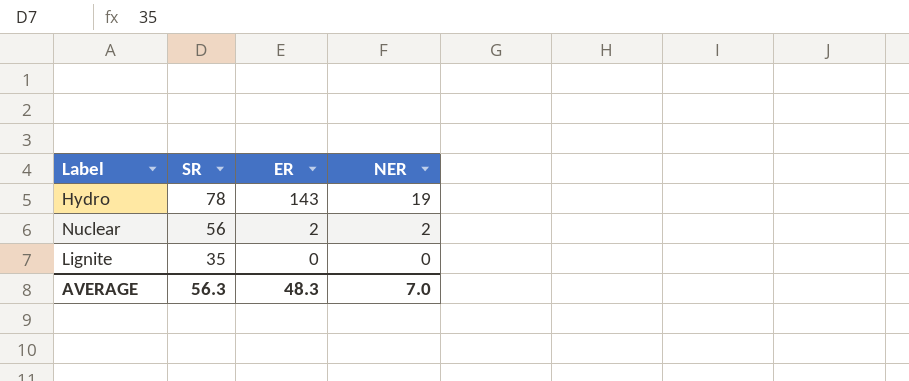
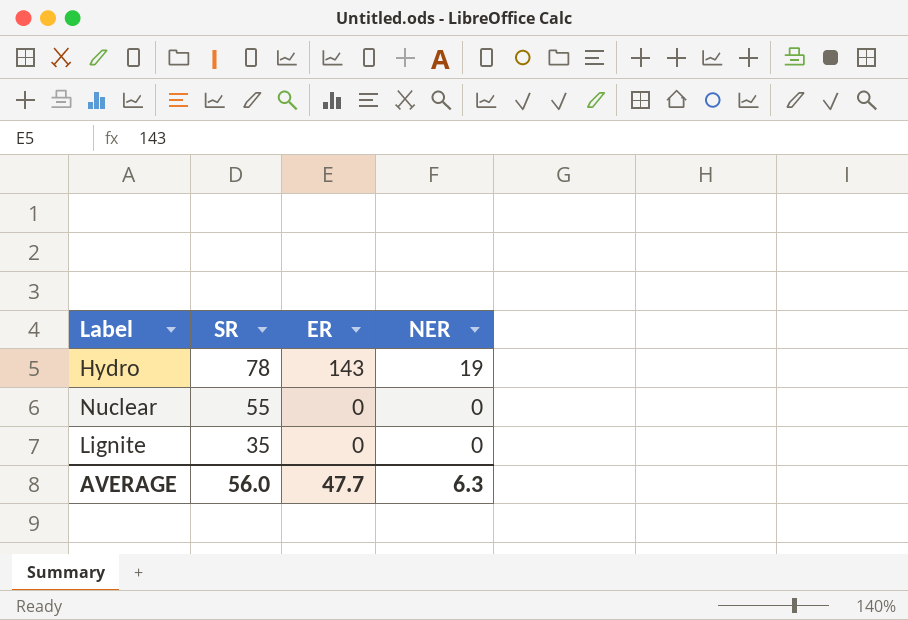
Nuclear | SR: 56 -> 55
Nuclear | ER: 2 -> 0
Nuclear | NER: 2 -> 0
AVERAGE | SR: 56.3 -> 56.0
AVERAGE | ER: 48.3 -> 47.7
AVERAGE | NER: 7.0 -> 6.3

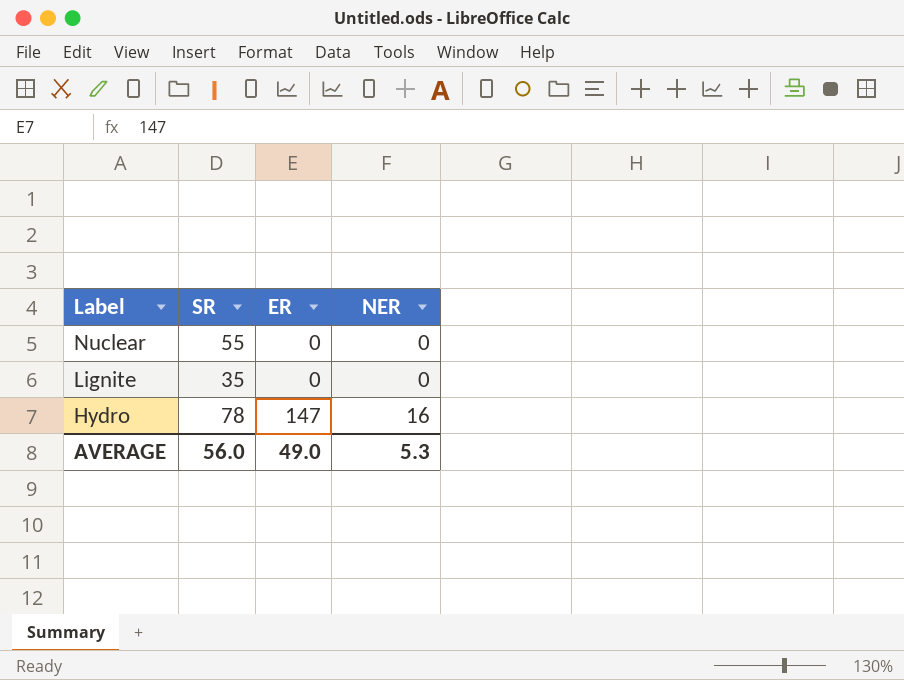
row order: SR descending -> Label descending
Hydro | ER: 143 -> 147
Hydro | NER: 19 -> 16
AVERAGE | ER: 47.7 -> 49.0
AVERAGE | NER: 6.3 -> 5.3

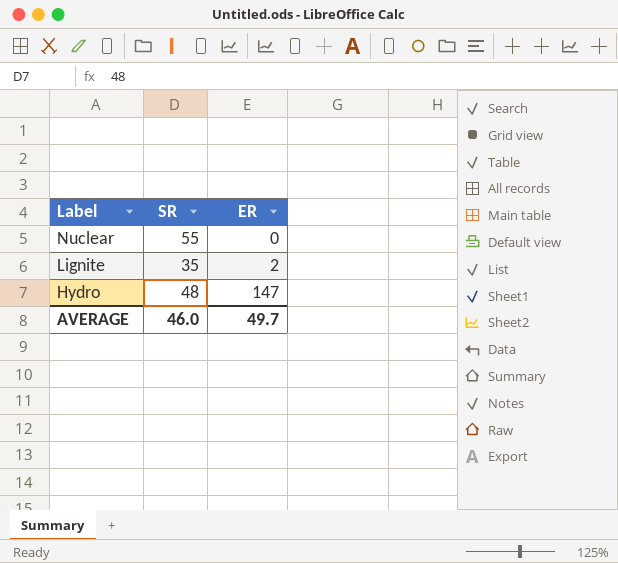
column NER | position: 4 -> none
Lignite | ER: 0 -> 2
Hydro | SR: 78 -> 48
AVERAGE | SR: 56.0 -> 46.0
AVERAGE | ER: 49.0 -> 49.7

